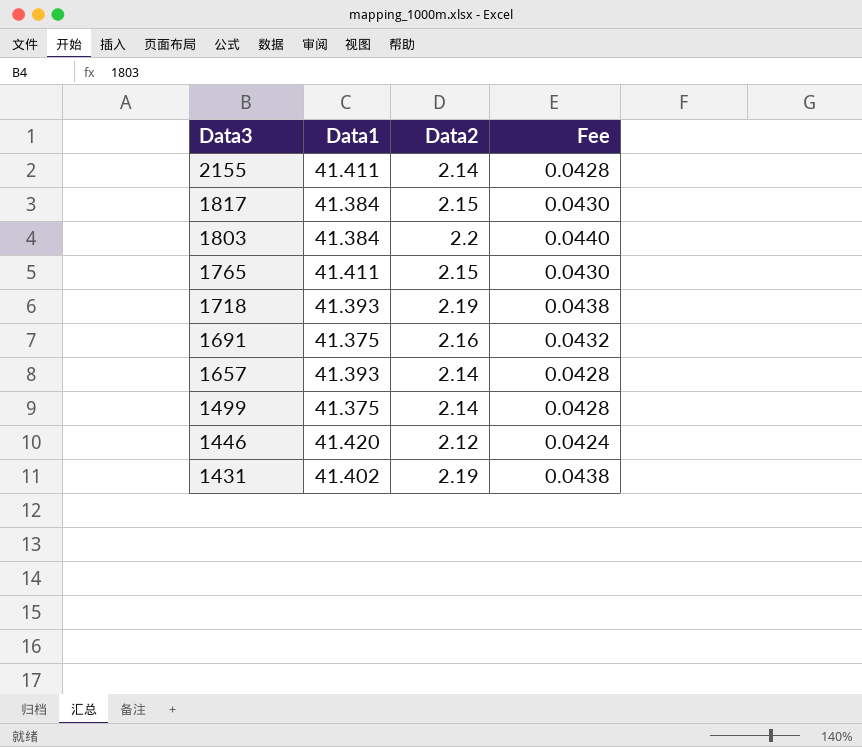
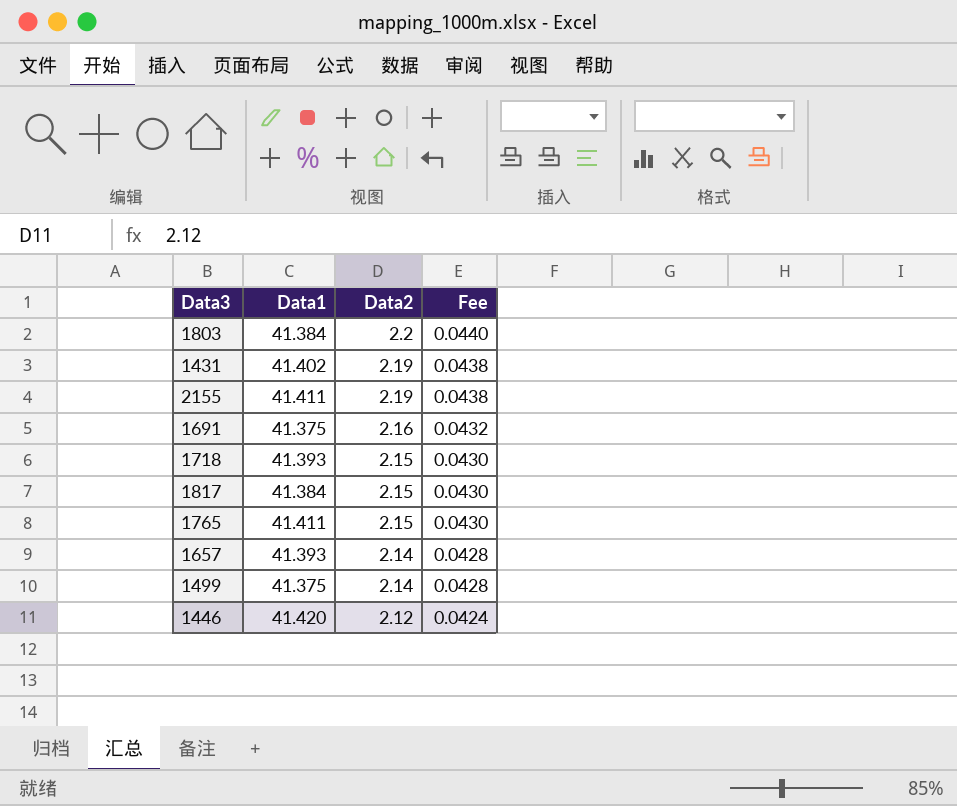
row order: Data3 descending -> Data2 descending
2155 | Data2: 2.14 -> 2.19
2155 | Fee: 0.0428 -> 0.0438
1718 | Data2: 2.19 -> 2.15
1718 | Fee: 0.0438 -> 0.0430

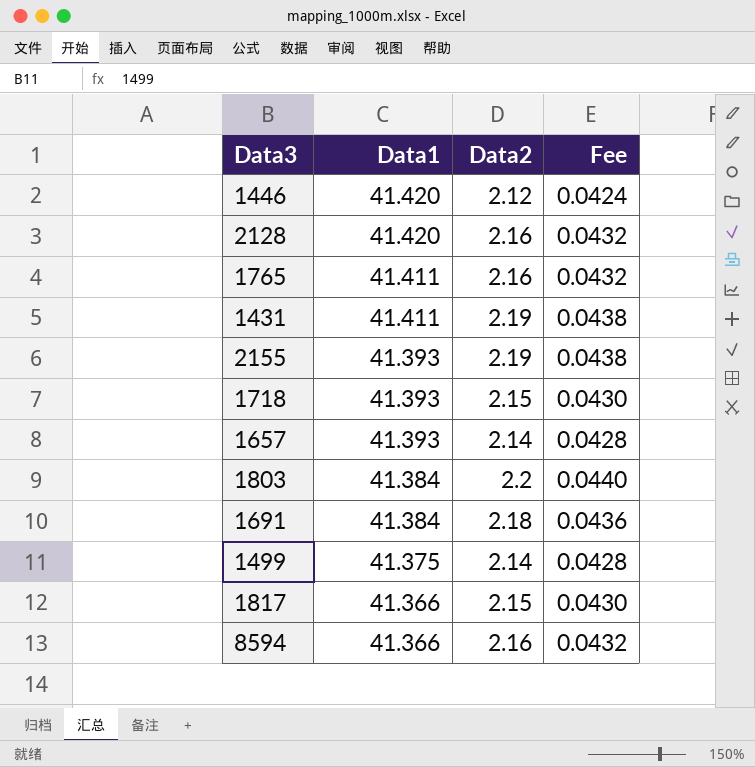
row order: Data2 descending -> Data1 descending
row 2128: none -> 41.420 | 2.16 | 0.0432
1765 | Data2: 2.15 -> 2.16
1765 | Fee: 0.0430 -> 0.0432
1431 | Data1: 41.402 -> 41.411
2155 | Data1: 41.411 -> 41.393
1691 | Data1: 41.375 -> 41.384
1691 | Data2: 2.16 -> 2.18
1691 | Fee: 0.0432 -> 0.0436
1817 | Data1: 41.384 -> 41.366
row 8594: none -> 41.366 | 2.16 | 0.0432

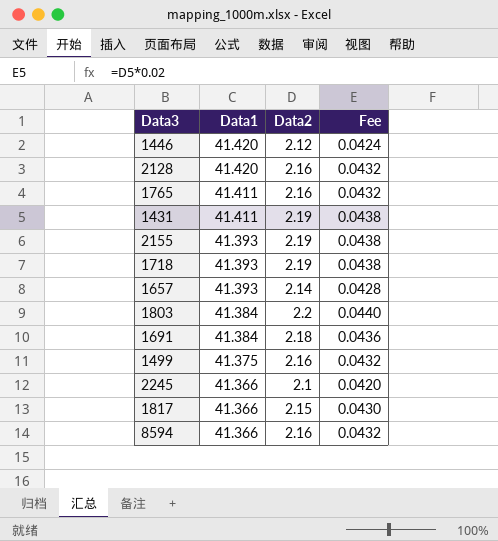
1718 | Data2: 2.15 -> 2.19
1718 | Fee: 0.0430 -> 0.0438
1499 | Data2: 2.14 -> 2.16
1499 | Fee: 0.0428 -> 0.0432
row 2245: none -> 41.366 | 2.1 | 0.0420

